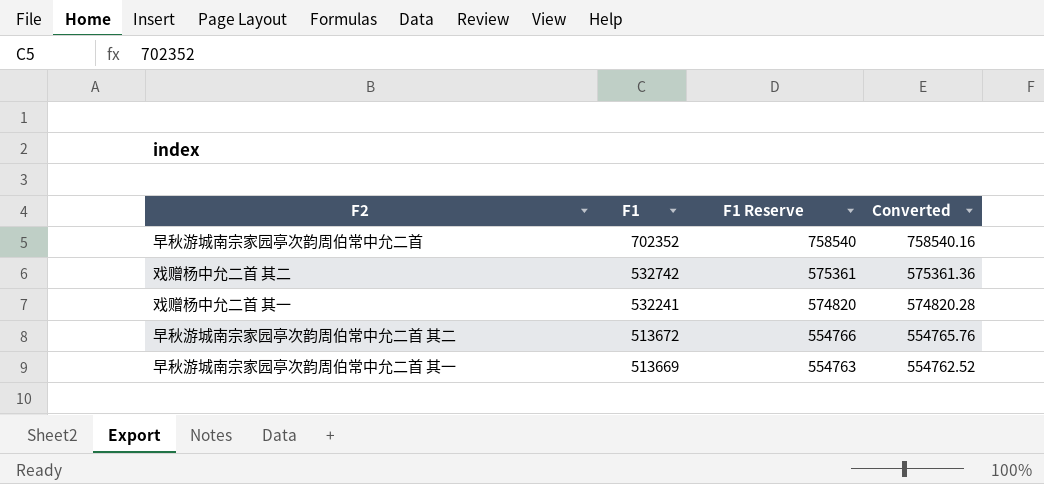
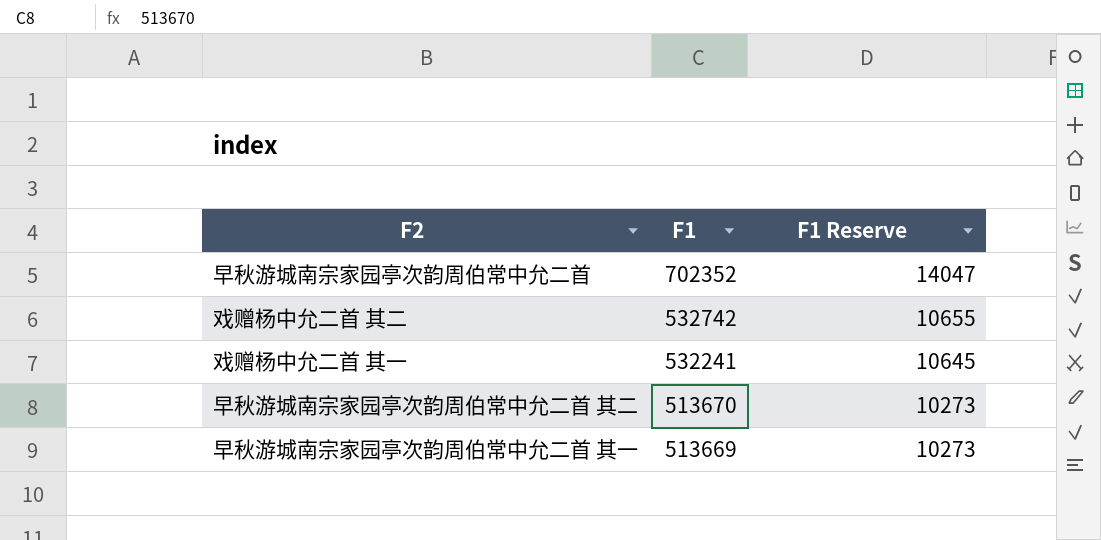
column Converted | formula: [F1] * 1.08 -> none
column F1 Reserve | formula: [F1] * 1.08 -> [F1] * 0.02
早秋游城南宗家园亭次韵周伯常中允二首 其二 | F1: 513672 -> 513670

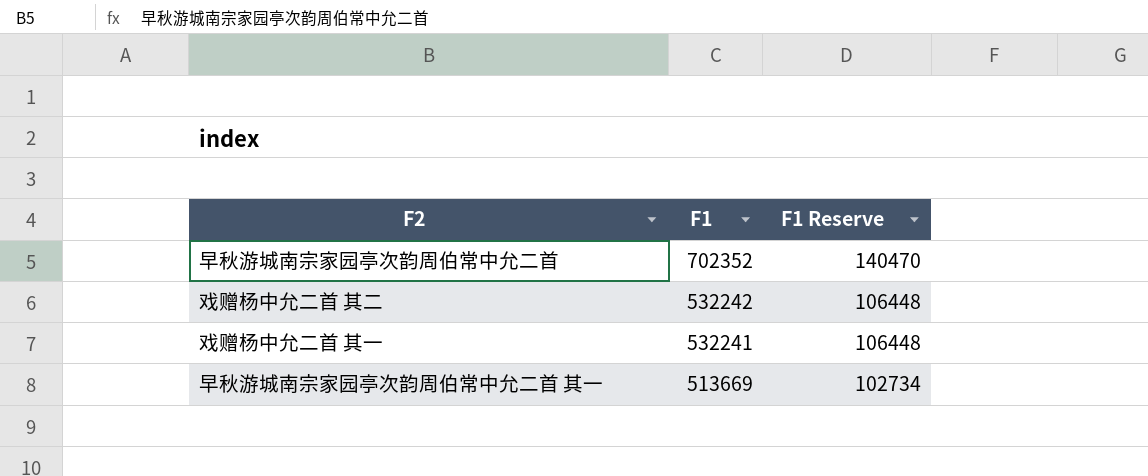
column F1 Reserve | formula: [F1] * 0.02 -> [F1] * 0.2
row 早秋游城南宗家园亭次韵周伯常中允二首 其二: 513670 | 10273 -> none
戏赠杨中允二首 其二 | F1: 532742 -> 532242

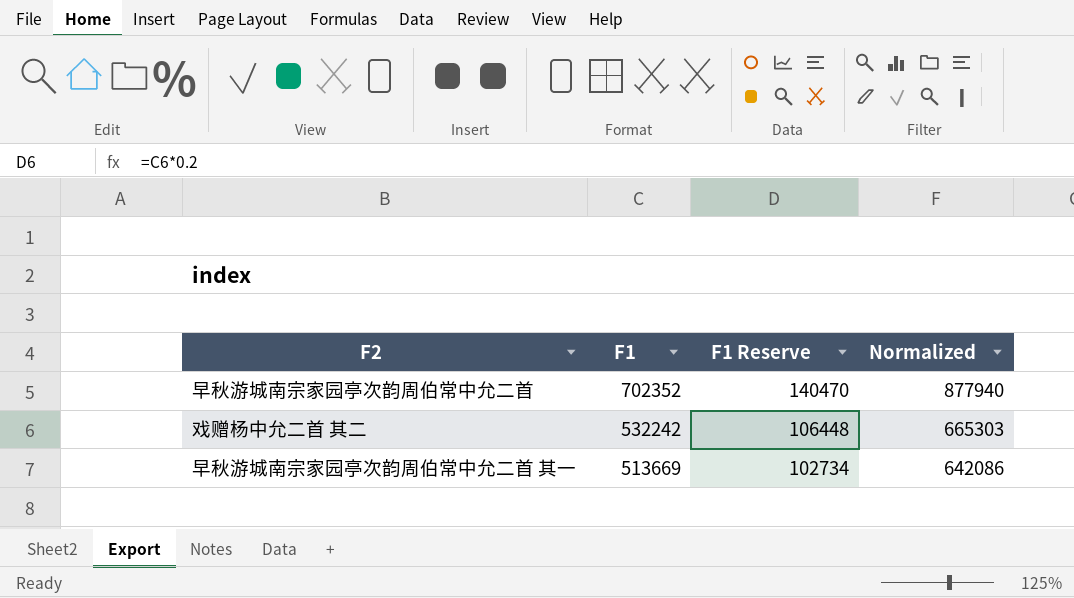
column Normalized | formula: none -> [F1] * 1.25
row 戏赠杨中允二首 其一: 532241 | 106448 -> none

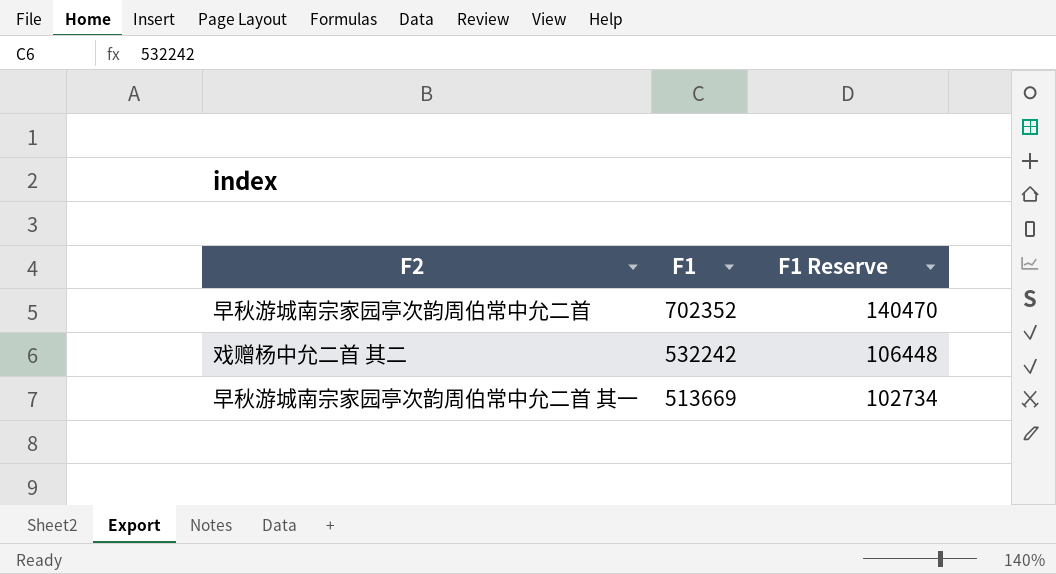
column Normalized | formula: [F1] * 1.25 -> none

